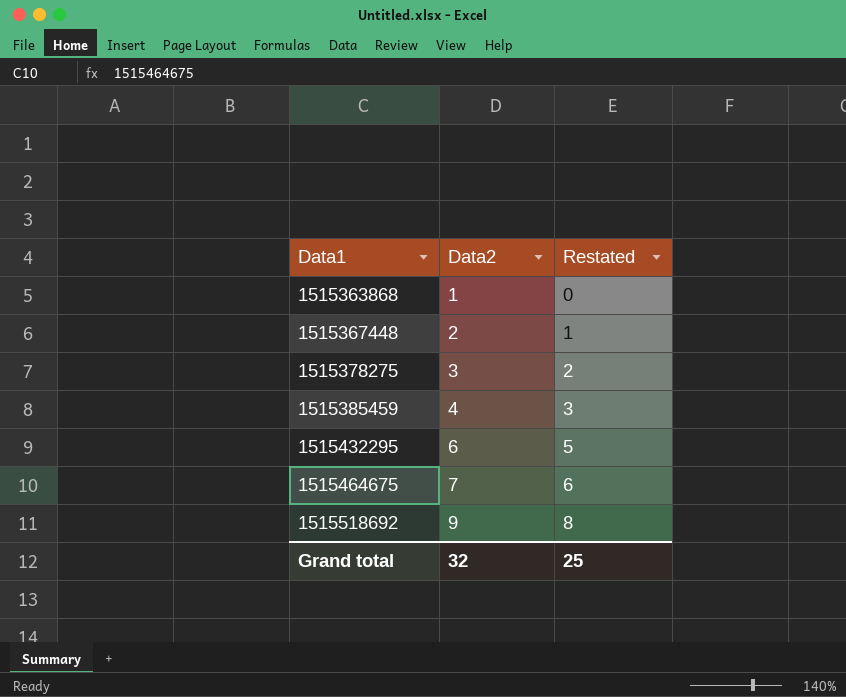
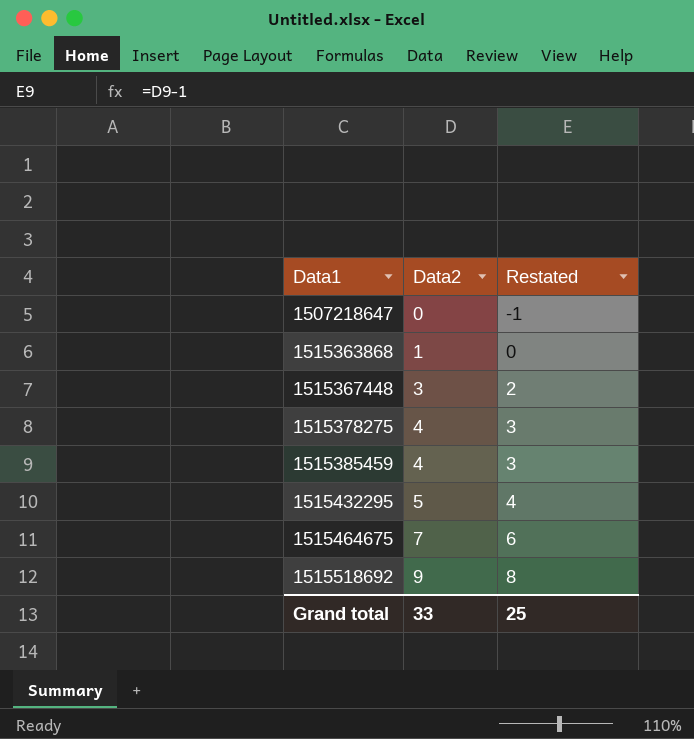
row 1507218647: none -> 0 | -1
1515367448 | Data2: 2 -> 3
1515367448 | Restated: 1 -> 2
1515378275 | Data2: 3 -> 4
1515378275 | Restated: 2 -> 3
1515432295 | Data2: 6 -> 5
1515432295 | Restated: 5 -> 4
Grand total | Data2: 32 -> 33

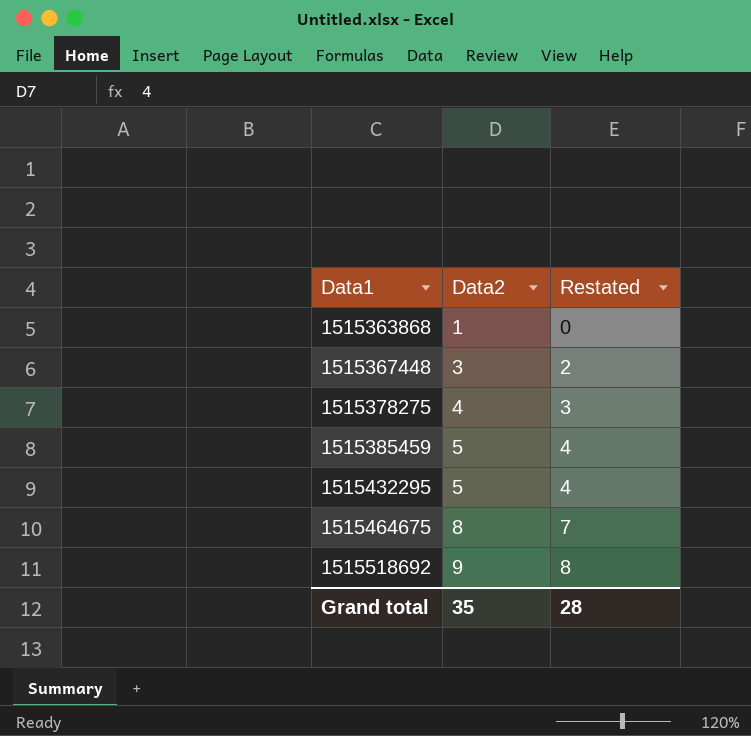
row 1507218647: 0 | -1 -> none
1515385459 | Data2: 4 -> 5
1515385459 | Restated: 3 -> 4
1515464675 | Data2: 7 -> 8
1515464675 | Restated: 6 -> 7
Grand total | Data2: 33 -> 35
Grand total | Restated: 25 -> 28

